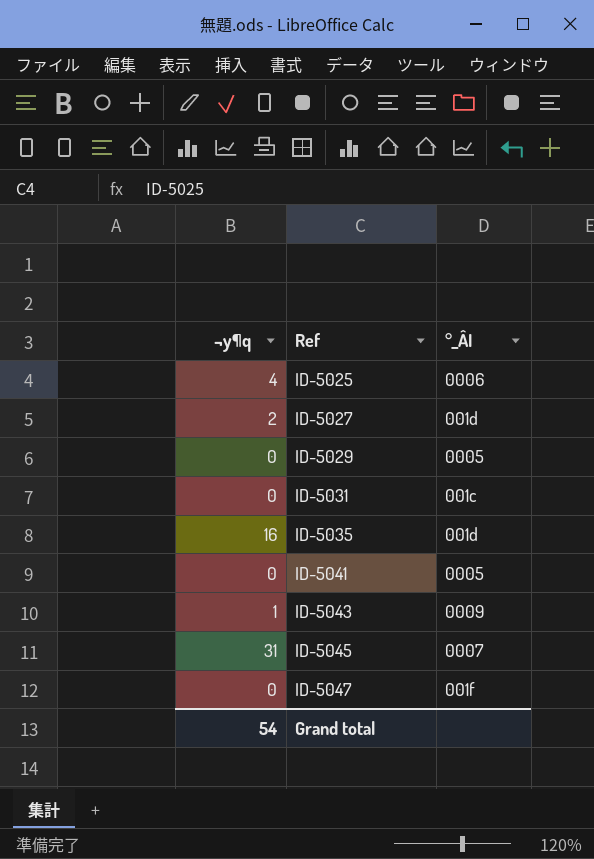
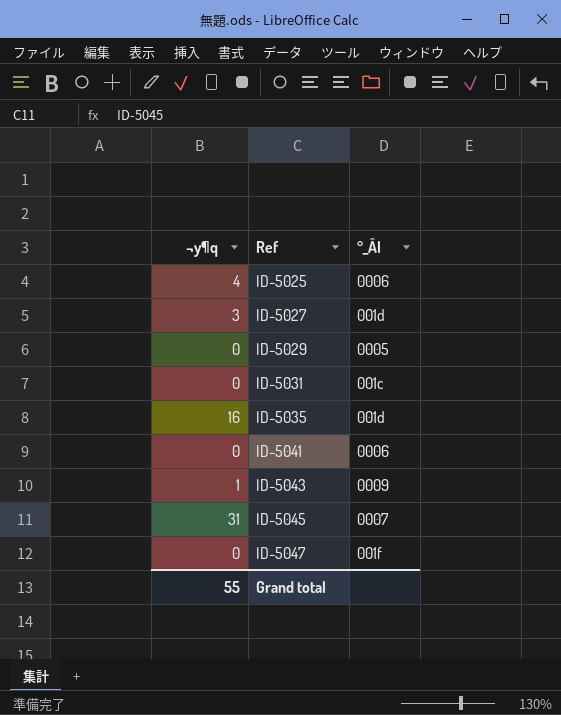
ID-5027 | ¬y¶q: 2 -> 3
ID-5041 | °_ÂI: 0005 -> 0006
Grand total | ¬y¶q: 54 -> 55

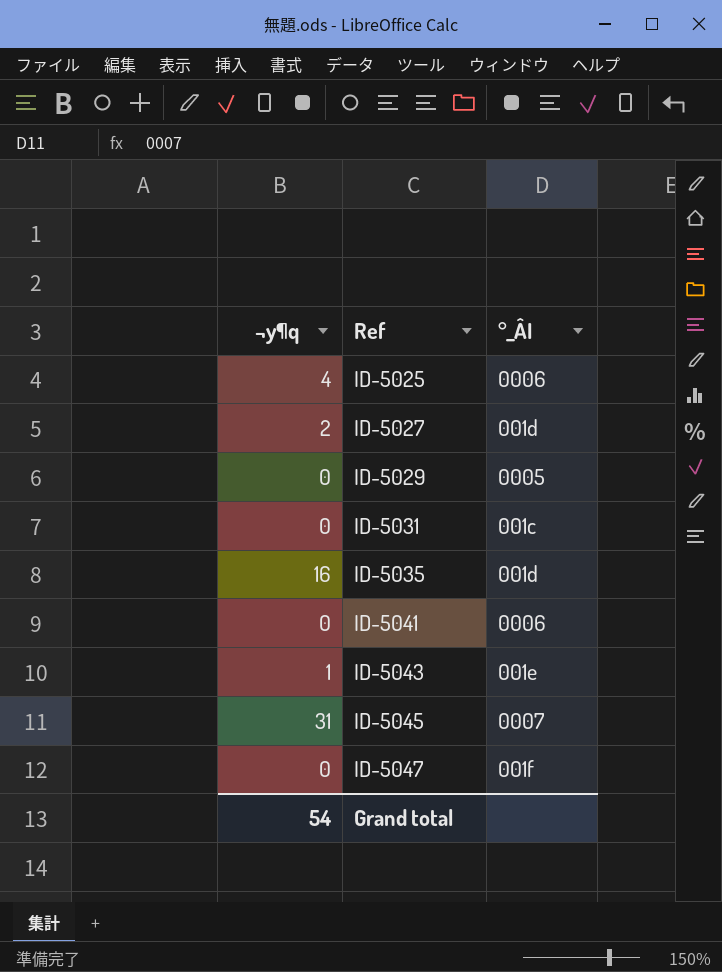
ID-5027 | ¬y¶q: 3 -> 2
ID-5043 | °_ÂI: 0009 -> 001e
Grand total | ¬y¶q: 55 -> 54

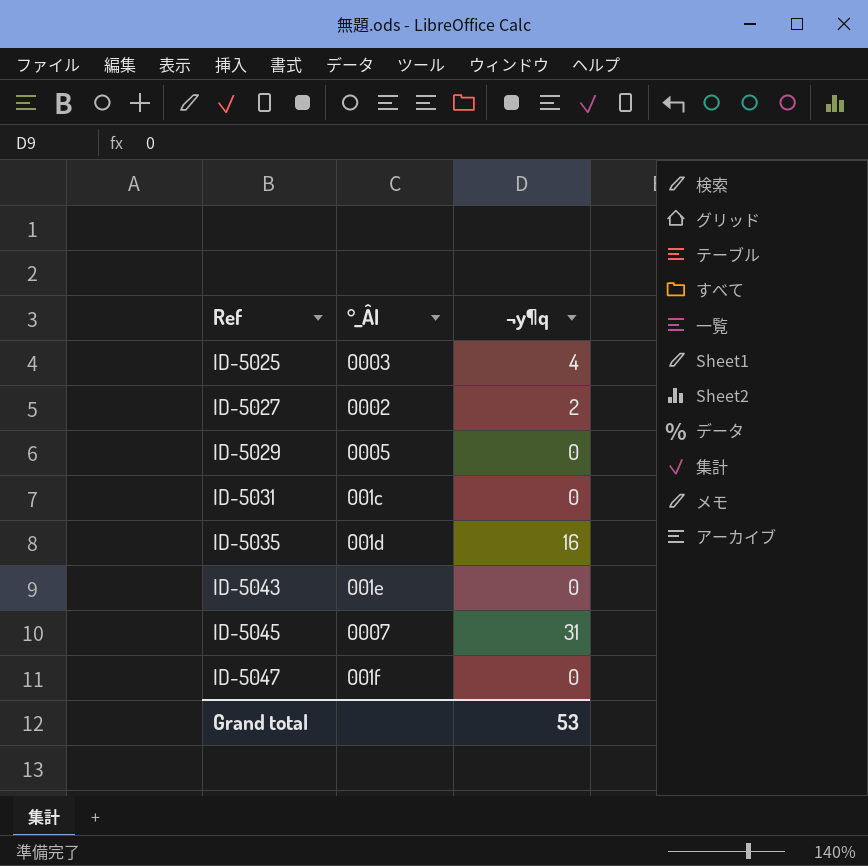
column ¬y¶q | position: 1 -> 3
row ID-5041: 0 | 0006 -> none
ID-5025 | °_ÂI: 0006 -> 0003
ID-5027 | °_ÂI: 001d -> 0002
ID-5043 | ¬y¶q: 1 -> 0
Grand total | ¬y¶q: 54 -> 53

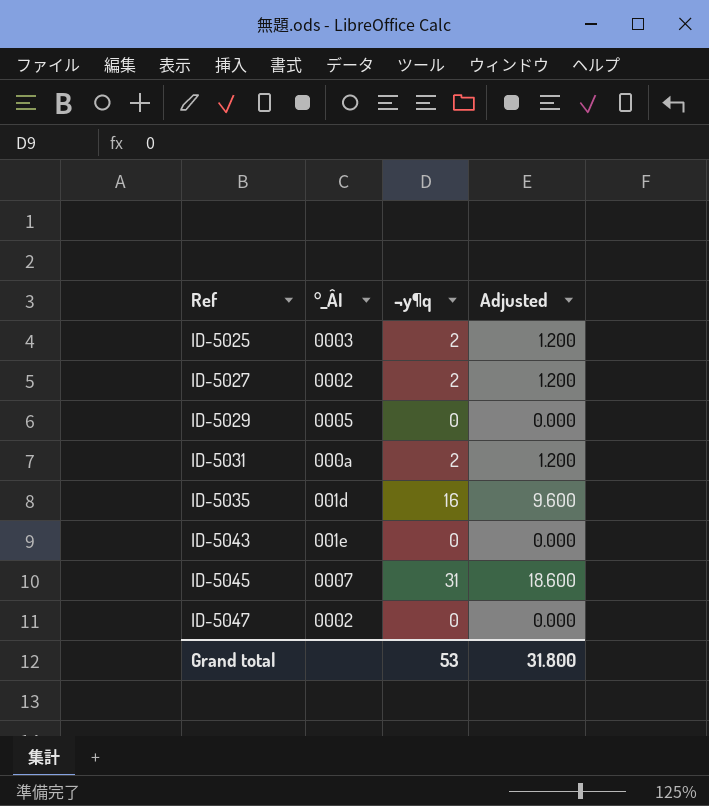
column Adjusted | formula: none -> [¬y¶q] * 0.6
ID-5025 | ¬y¶q: 4 -> 2
ID-5031 | °_ÂI: 001c -> 000a
ID-5031 | ¬y¶q: 0 -> 2
ID-5047 | °_ÂI: 001f -> 0002

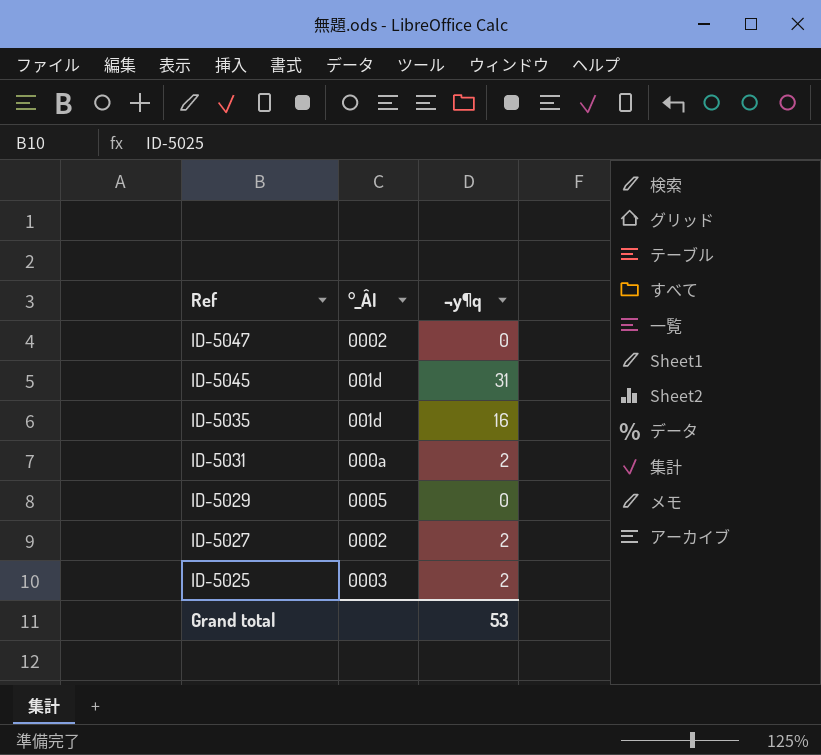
row order: Ref ascending -> Ref descending
column Adjusted | formula: [¬y¶q] * 0.6 -> none
row ID-5043: 001e | 0 | 0.000 -> none
ID-5045 | °_ÂI: 0007 -> 001d

